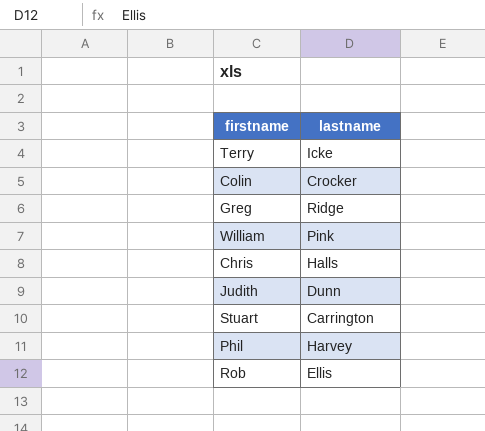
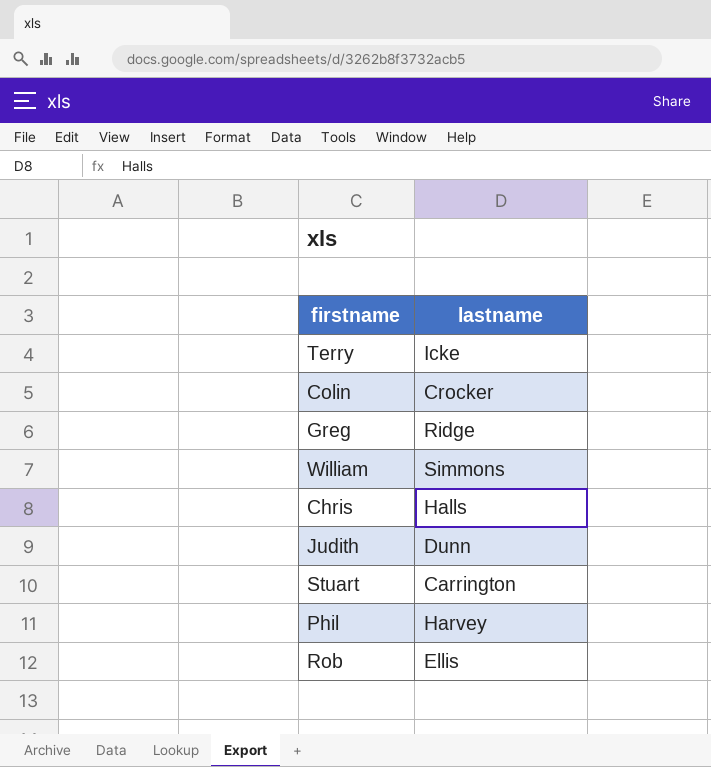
William | lastname: Pink -> Simmons

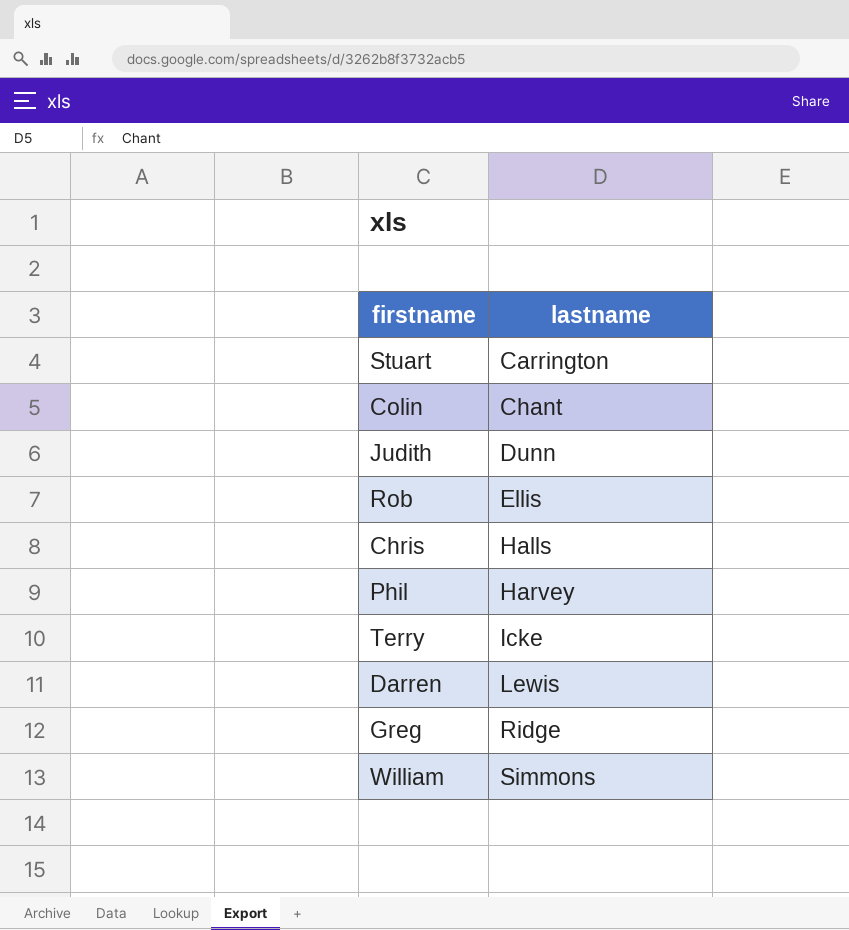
row order: none -> lastname ascending
Colin | lastname: Crocker -> Chant
row Darren: none -> Lewis

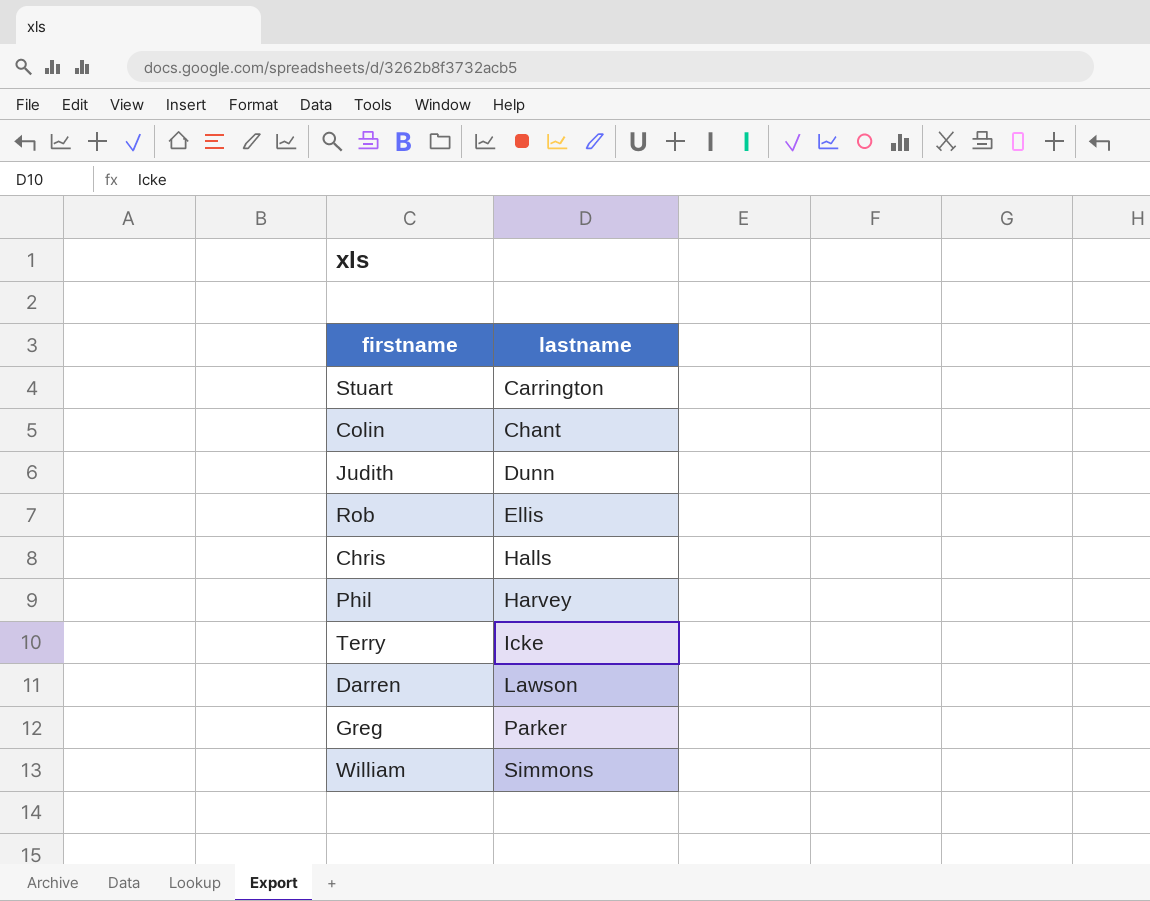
Darren | lastname: Lewis -> Lawson
Greg | lastname: Ridge -> Parker

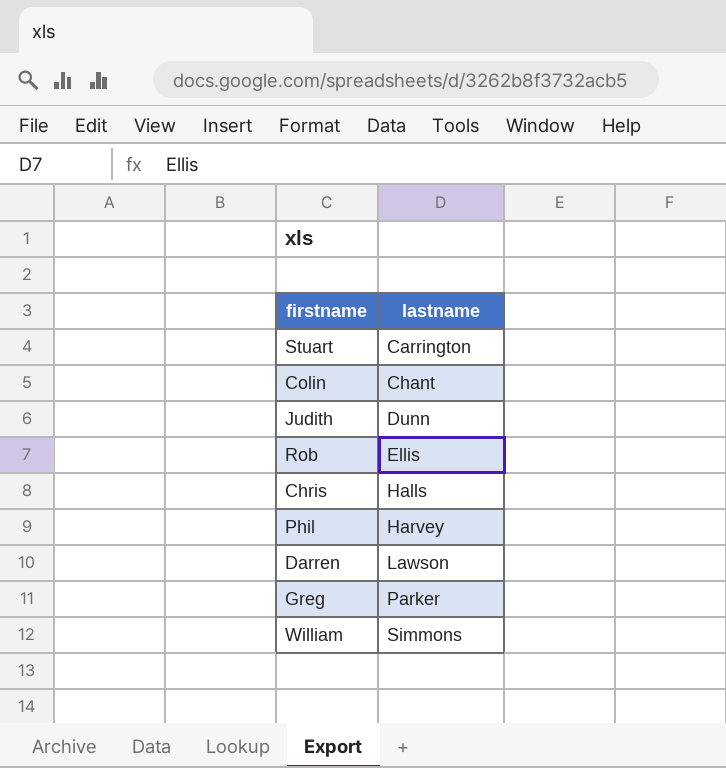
row Terry: Icke -> none

